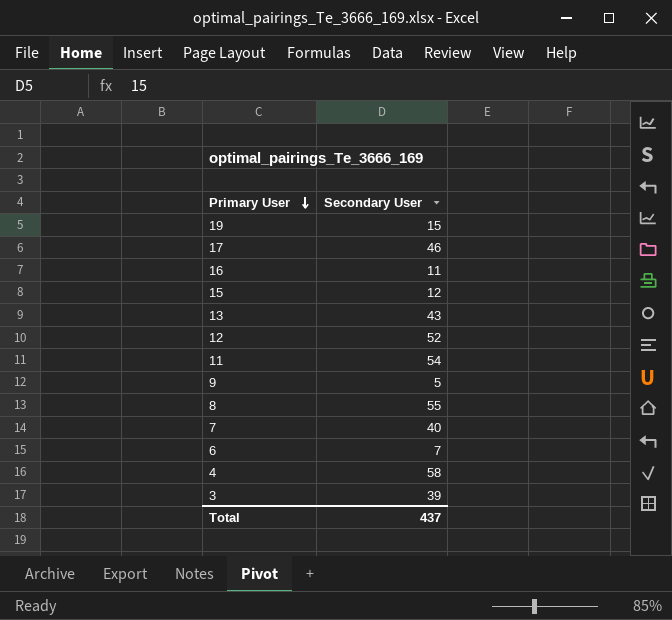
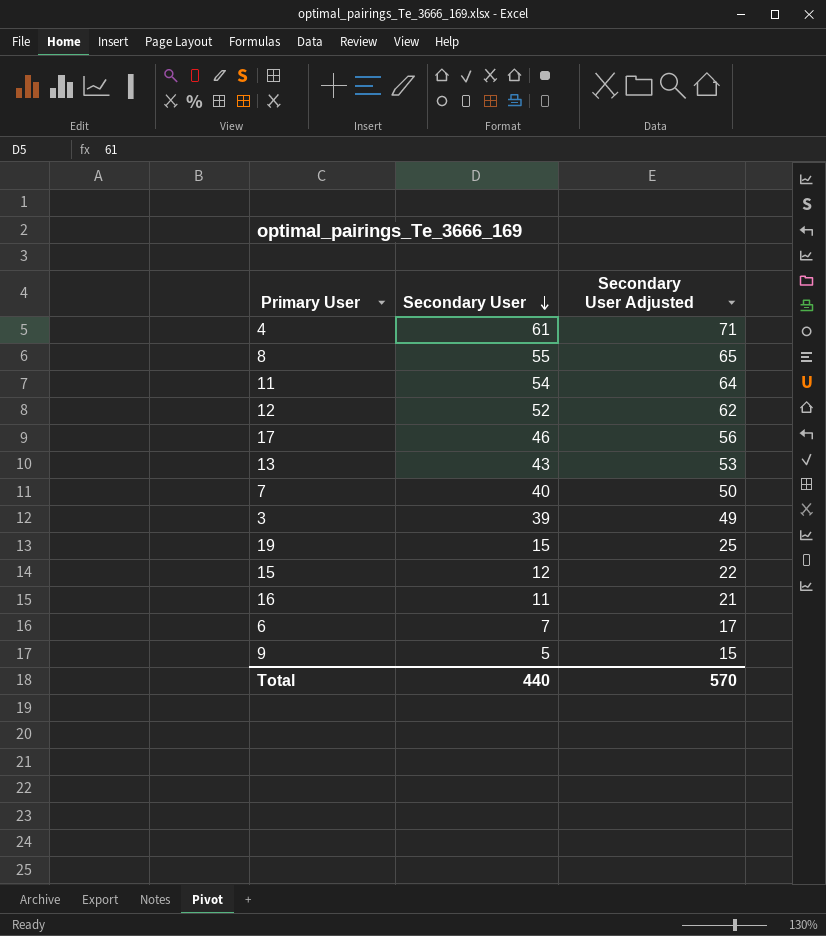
row order: Primary User descending -> Secondary User descending
column Secondary User Adjusted | formula: none -> [Secondary User] + 10
4 | Secondary User: 58 -> 61
Total | Secondary User: 437 -> 440

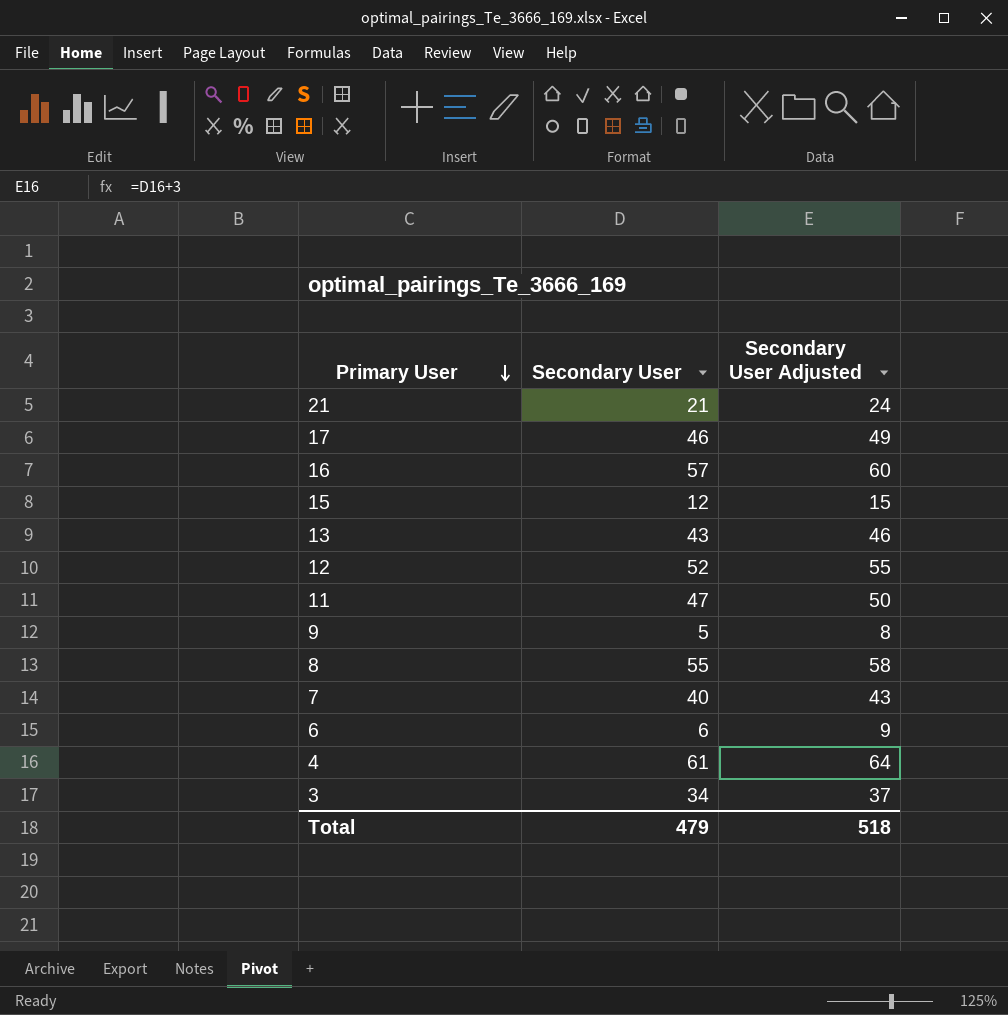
row order: Secondary User descending -> Primary User descending
column Secondary User Adjusted | formula: [Secondary User] + 10 -> [Secondary User] + 3
row 19: 15 | 25 -> none
row 21: none -> 21 | 24
16 | Secondary User: 11 -> 57
11 | Secondary User: 54 -> 47
6 | Secondary User: 7 -> 6
3 | Secondary User: 39 -> 34
Total | Secondary User: 440 -> 479
Total | Secondary User Adjusted: 570 -> 518

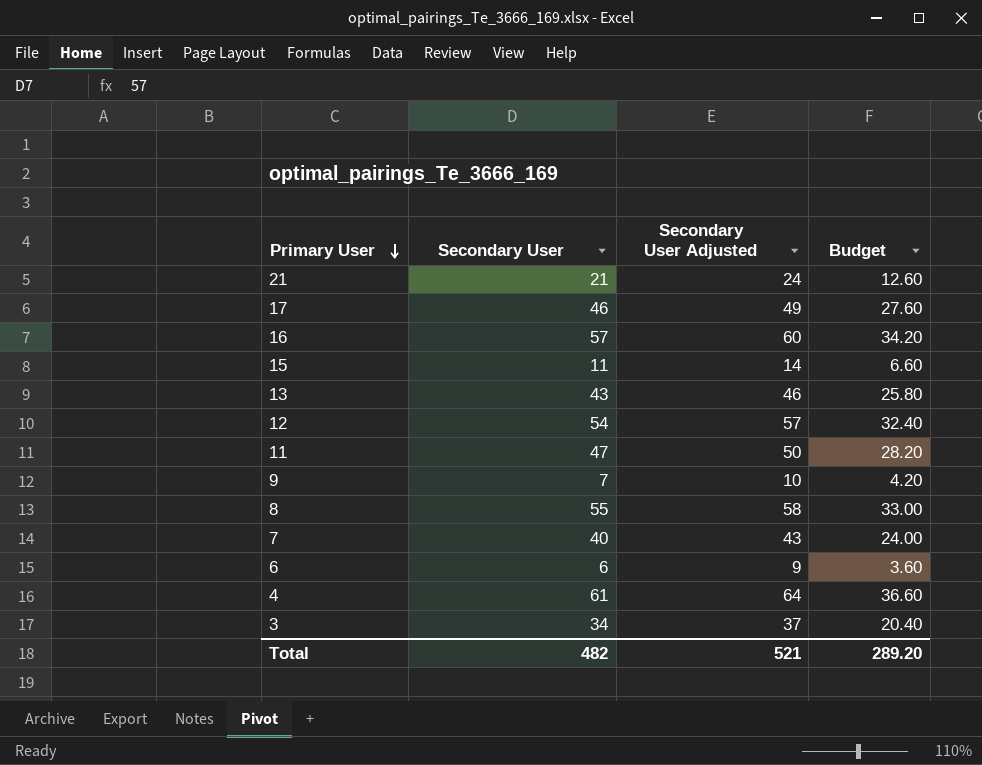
column Budget | formula: none -> [Secondary User] * 0.6
15 | Secondary User: 12 -> 11
15 | Secondary User Adjusted: 15 -> 14
12 | Secondary User: 52 -> 54
12 | Secondary User Adjusted: 55 -> 57
9 | Secondary User: 5 -> 7
9 | Secondary User Adjusted: 8 -> 10
Total | Secondary User: 479 -> 482
Total | Secondary User Adjusted: 518 -> 521

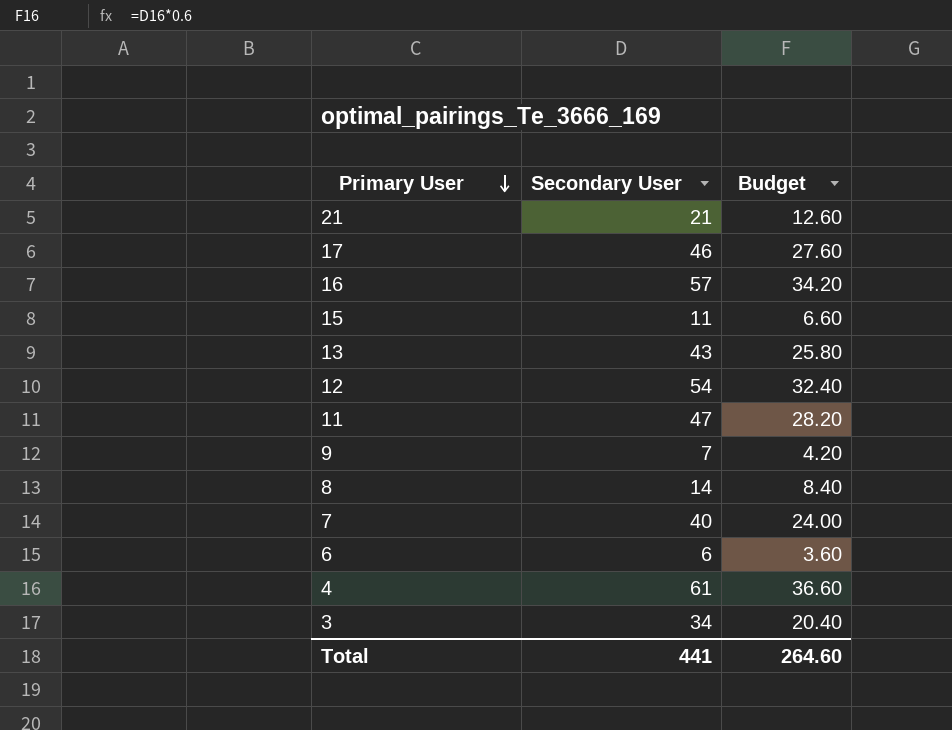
column Secondary User Adjusted | formula: [Secondary User] + 3 -> none
8 | Secondary User: 55 -> 14
8 | Budget: 33.00 -> 8.40
Total | Secondary User: 482 -> 441
Total | Budget: 289.20 -> 264.60

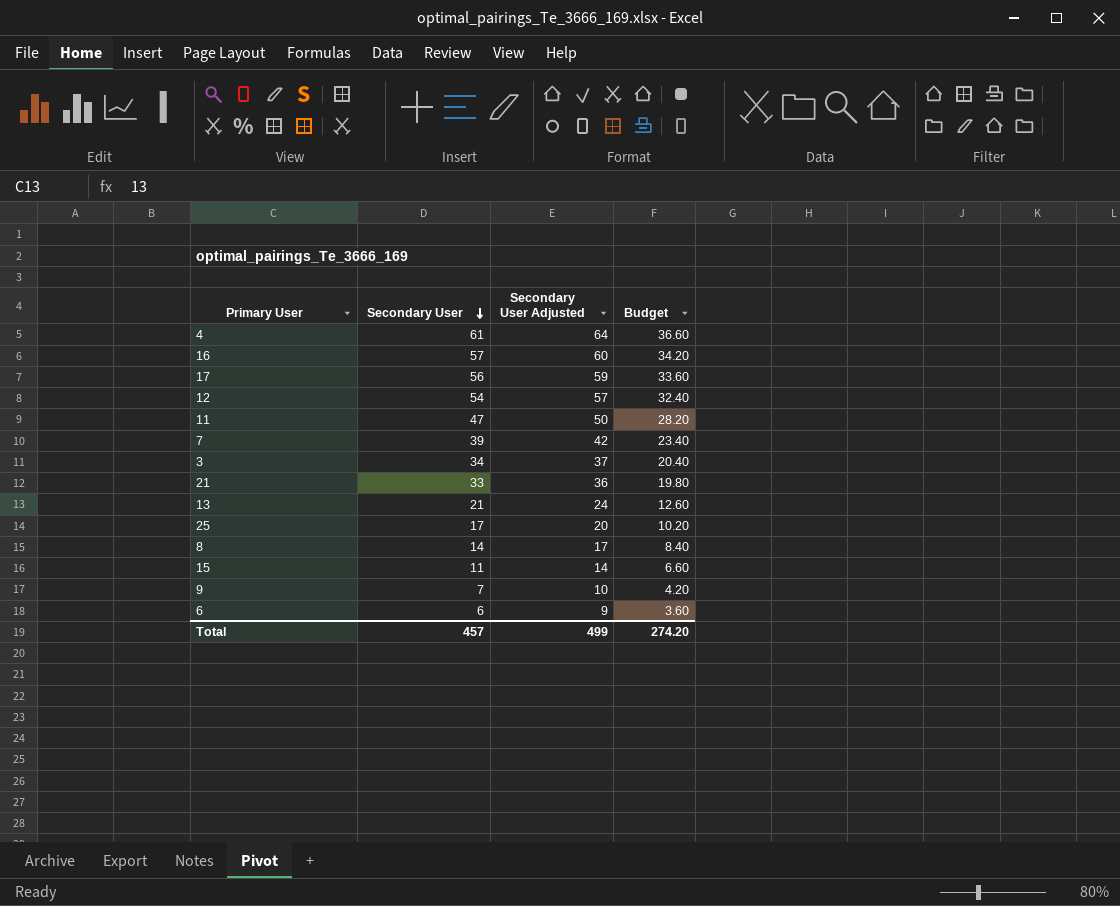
row order: Primary User descending -> Secondary User descending
column Secondary User Adjusted | formula: none -> [Secondary User] + 3
17 | Secondary User: 46 -> 56
17 | Budget: 27.60 -> 33.60
7 | Secondary User: 40 -> 39
7 | Budget: 24.00 -> 23.40
21 | Secondary User: 21 -> 33
21 | Budget: 12.60 -> 19.80
13 | Secondary User: 43 -> 21
13 | Budget: 25.80 -> 12.60
row 25: none -> 17 | 20 | 10.20
Total | Secondary User: 441 -> 457
Total | Budget: 264.60 -> 274.20

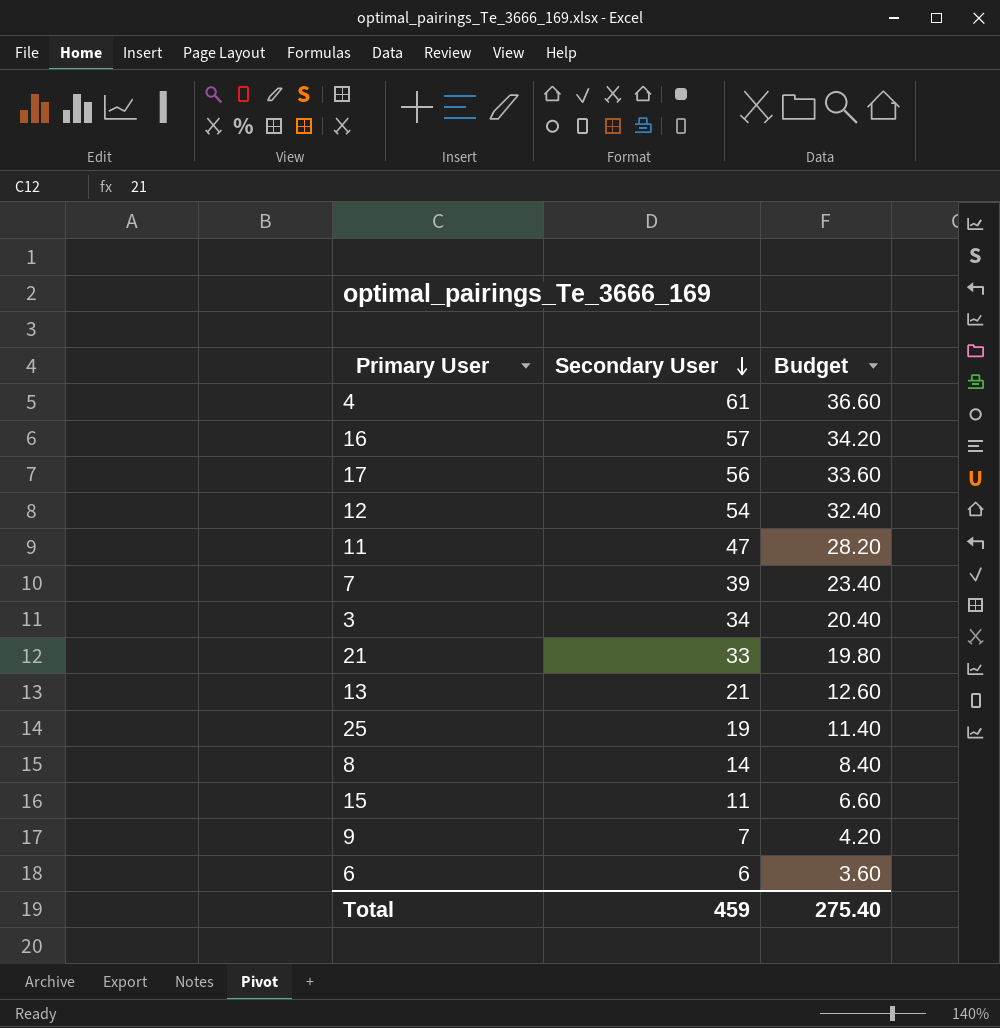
column Secondary User Adjusted | formula: [Secondary User] + 3 -> none
25 | Secondary User: 17 -> 19
25 | Budget: 10.20 -> 11.40
Total | Secondary User: 457 -> 459
Total | Budget: 274.20 -> 275.40

